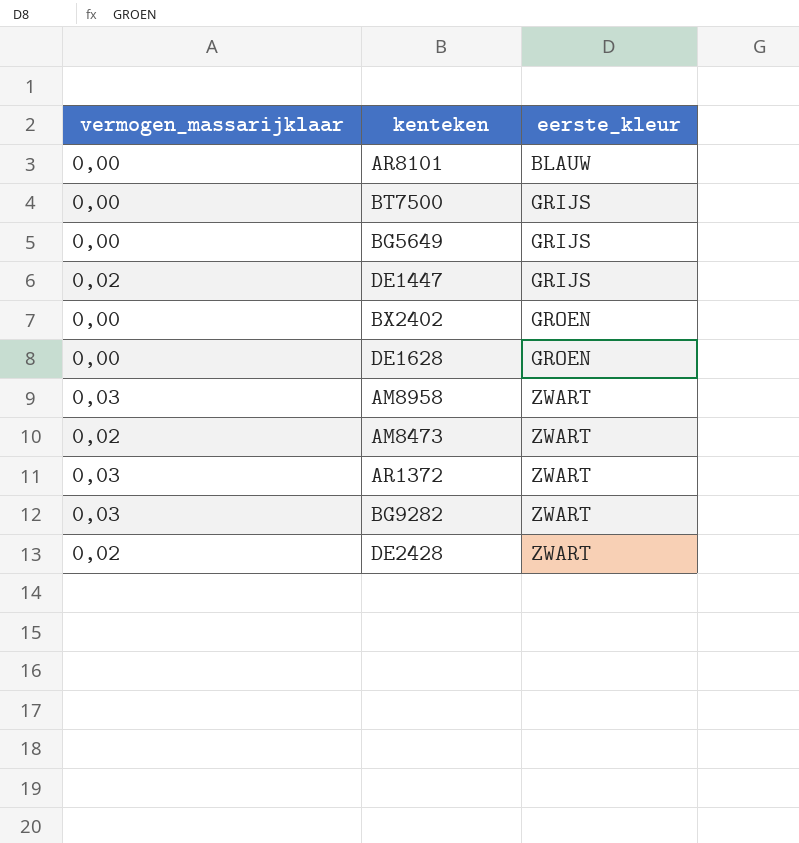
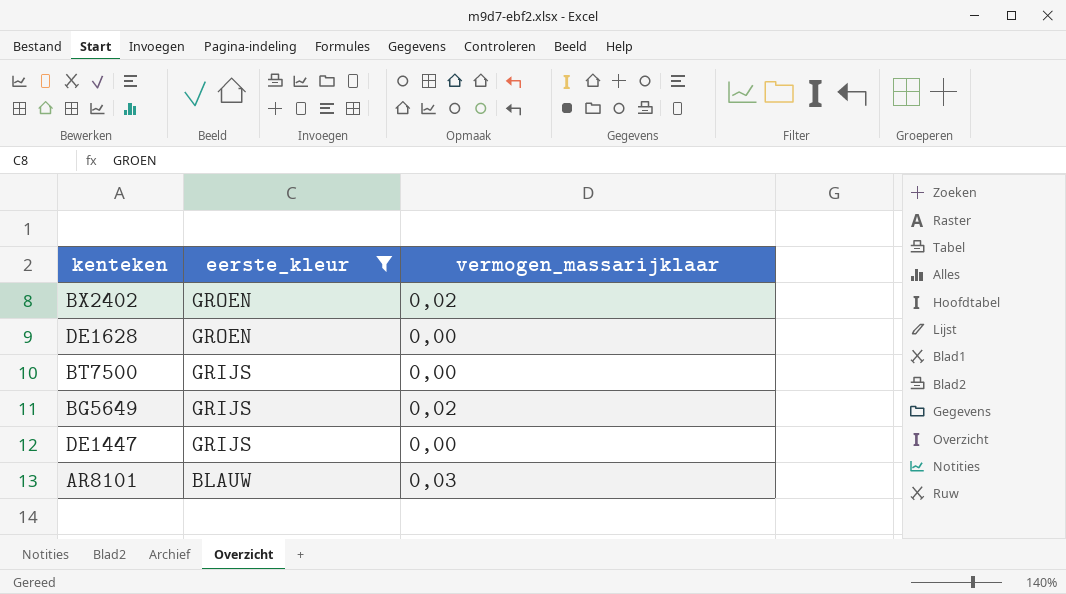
filter: none -> eerste_kleur != ZWART
row order: eerste_kleur ascending -> eerste_kleur descending
column vermogen_massarijklaar | position: 1 -> 3
BX2402 | vermogen_massarijklaar: 0,00 -> 0,02
BG5649 | vermogen_massarijklaar: 0,00 -> 0,02
DE1447 | vermogen_massarijklaar: 0,02 -> 0,00
AR8101 | vermogen_massarijklaar: 0,00 -> 0,03

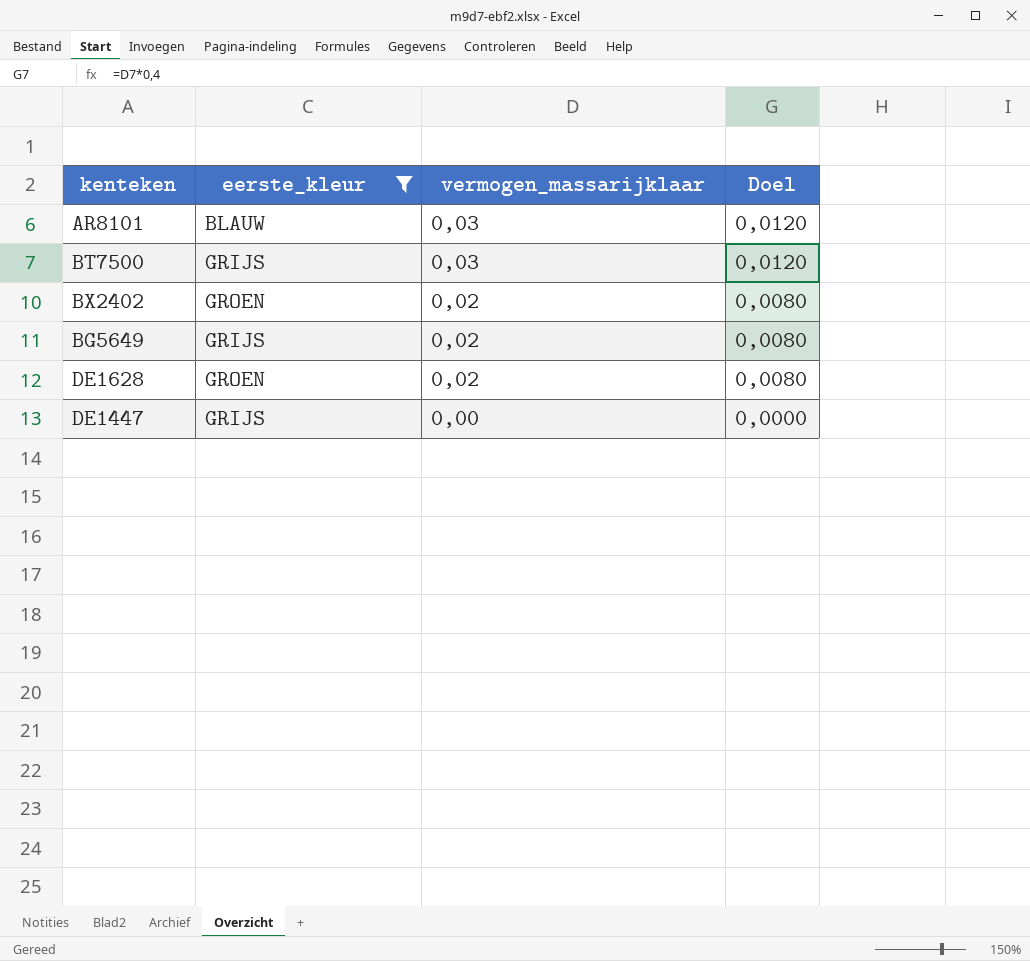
row order: eerste_kleur descending -> vermogen_massarijklaar descending
column Doel | formula: none -> [vermogen_massarijklaar] * 0,4
BT7500 | vermogen_massarijklaar: 0,00 -> 0,03
DE1628 | vermogen_massarijklaar: 0,00 -> 0,02

